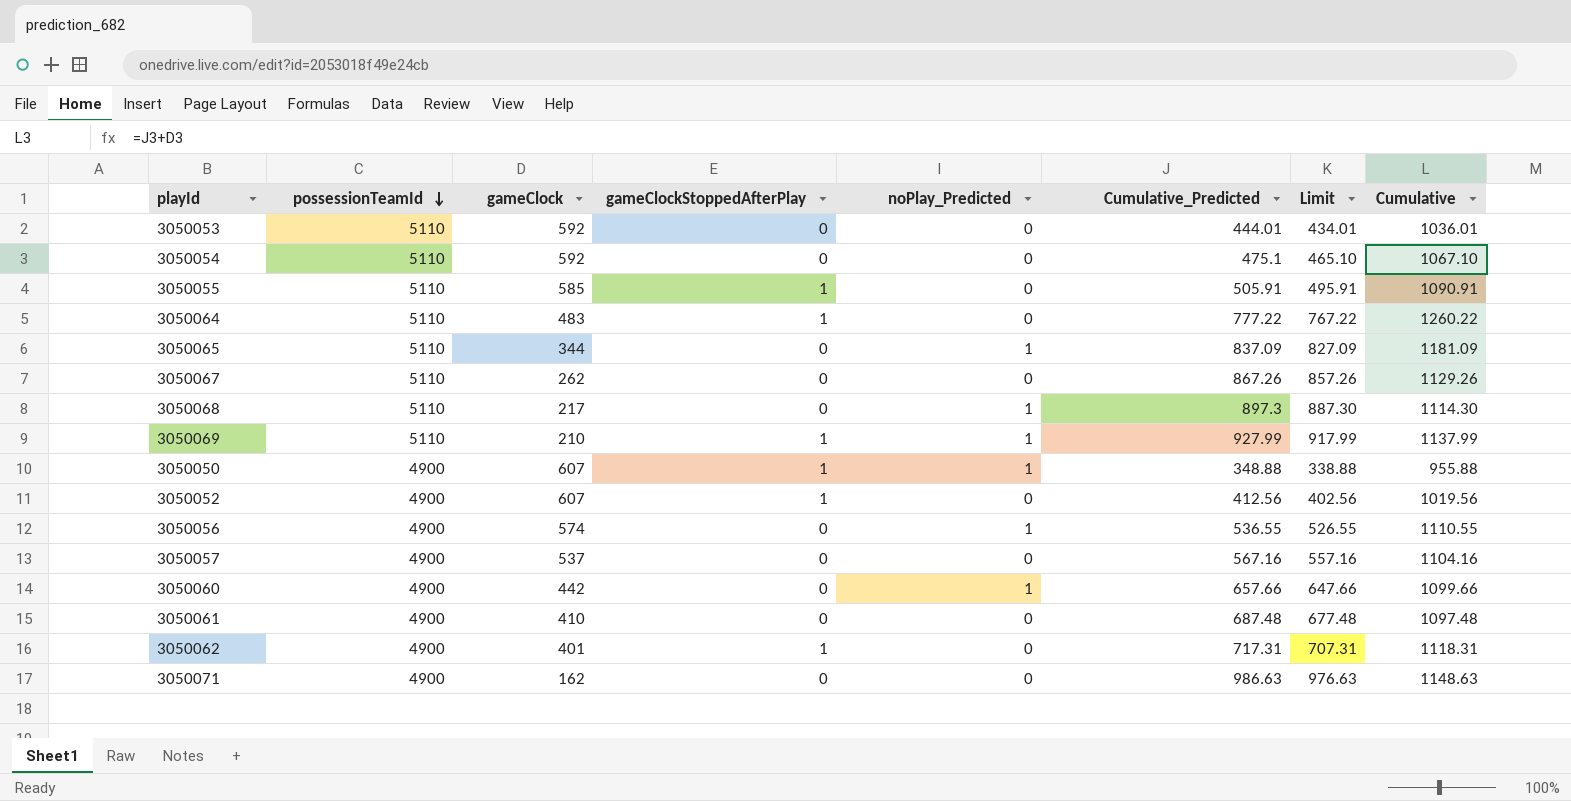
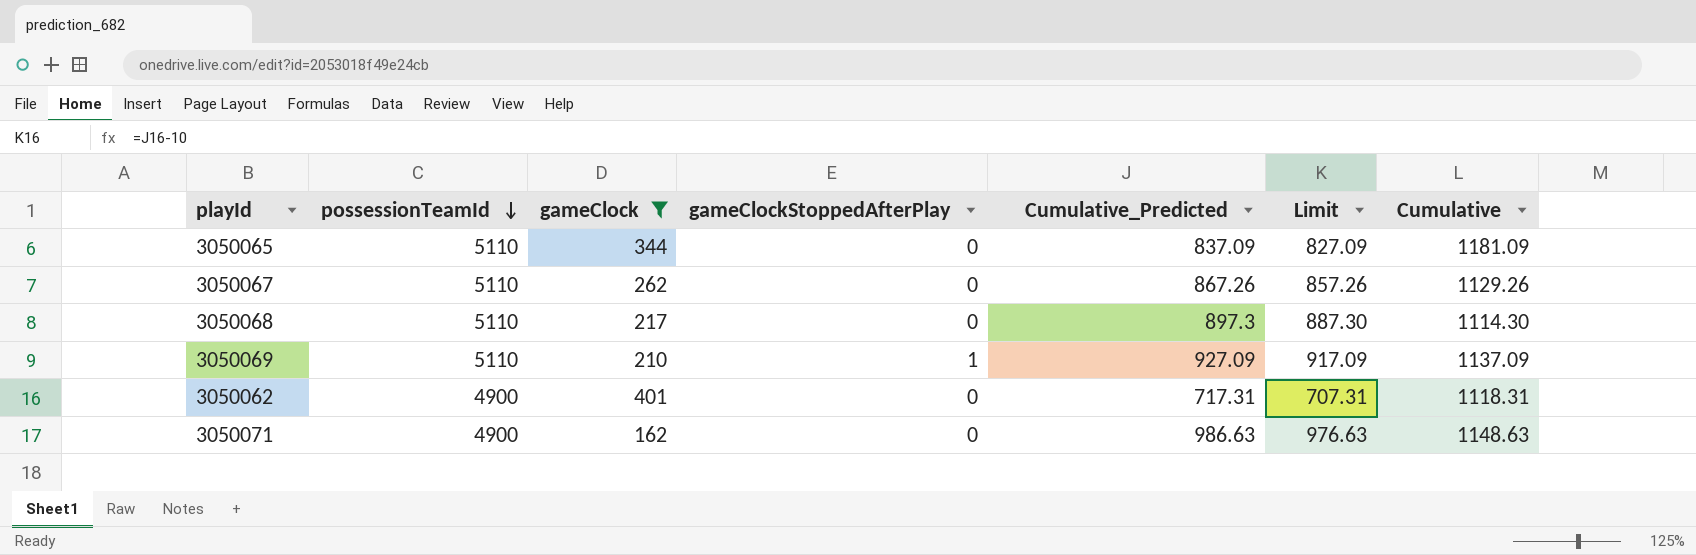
filter: none -> gameClock <= 401
column noPlay_Predicted | position: 5 -> none
3050069 | Cumulative_Predicted: 927.99 -> 927.09
3050069 | Limit: 917.99 -> 917.09
3050069 | Cumulative: 1137.99 -> 1137.09
3050062 | gameClockStoppedAfterPlay: 1 -> 0

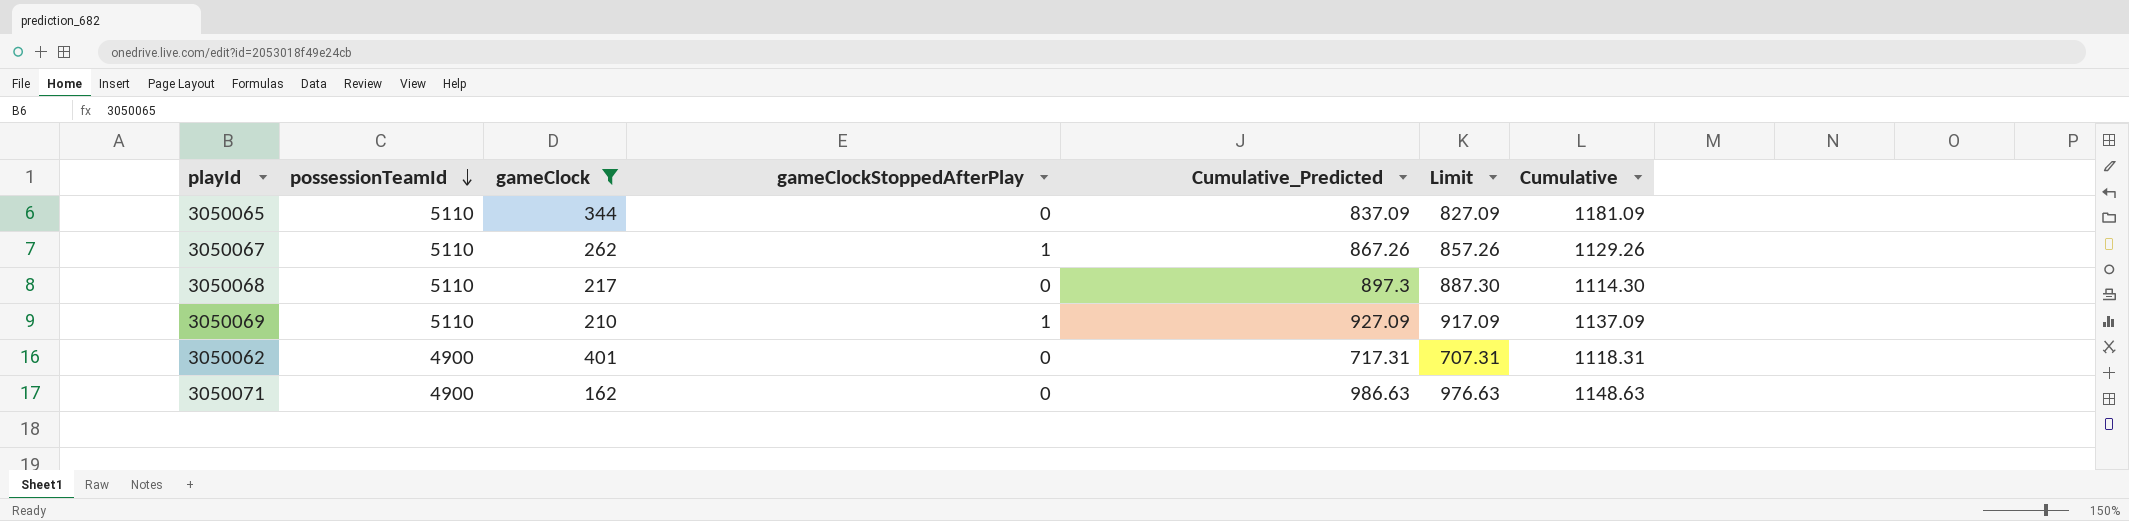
3050067 | gameClockStoppedAfterPlay: 0 -> 1

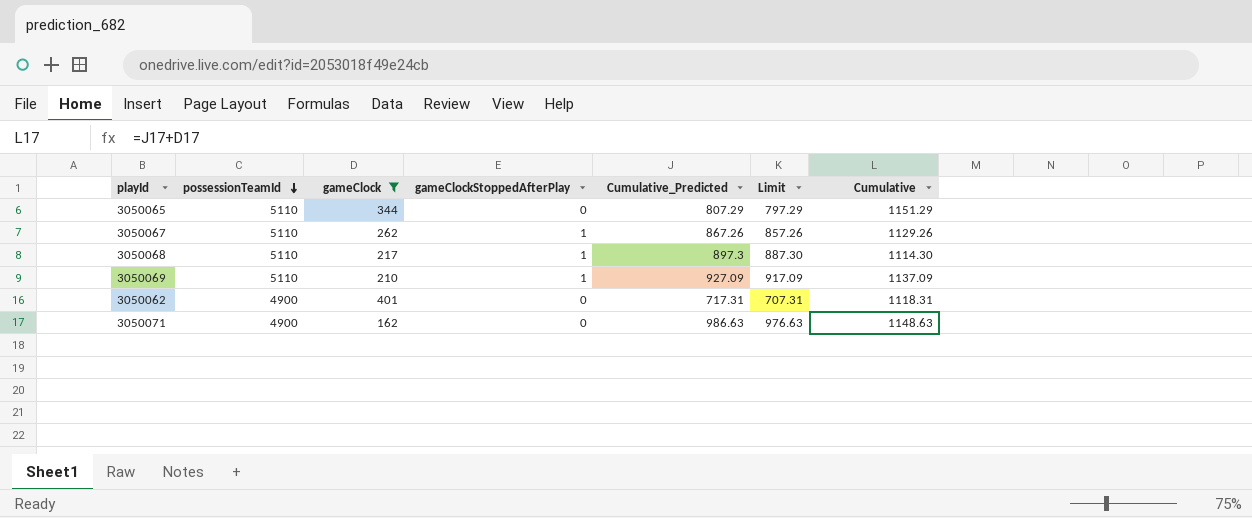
3050065 | Cumulative_Predicted: 837.09 -> 807.29
3050065 | Limit: 827.09 -> 797.29
3050065 | Cumulative: 1181.09 -> 1151.29
3050068 | gameClockStoppedAfterPlay: 0 -> 1

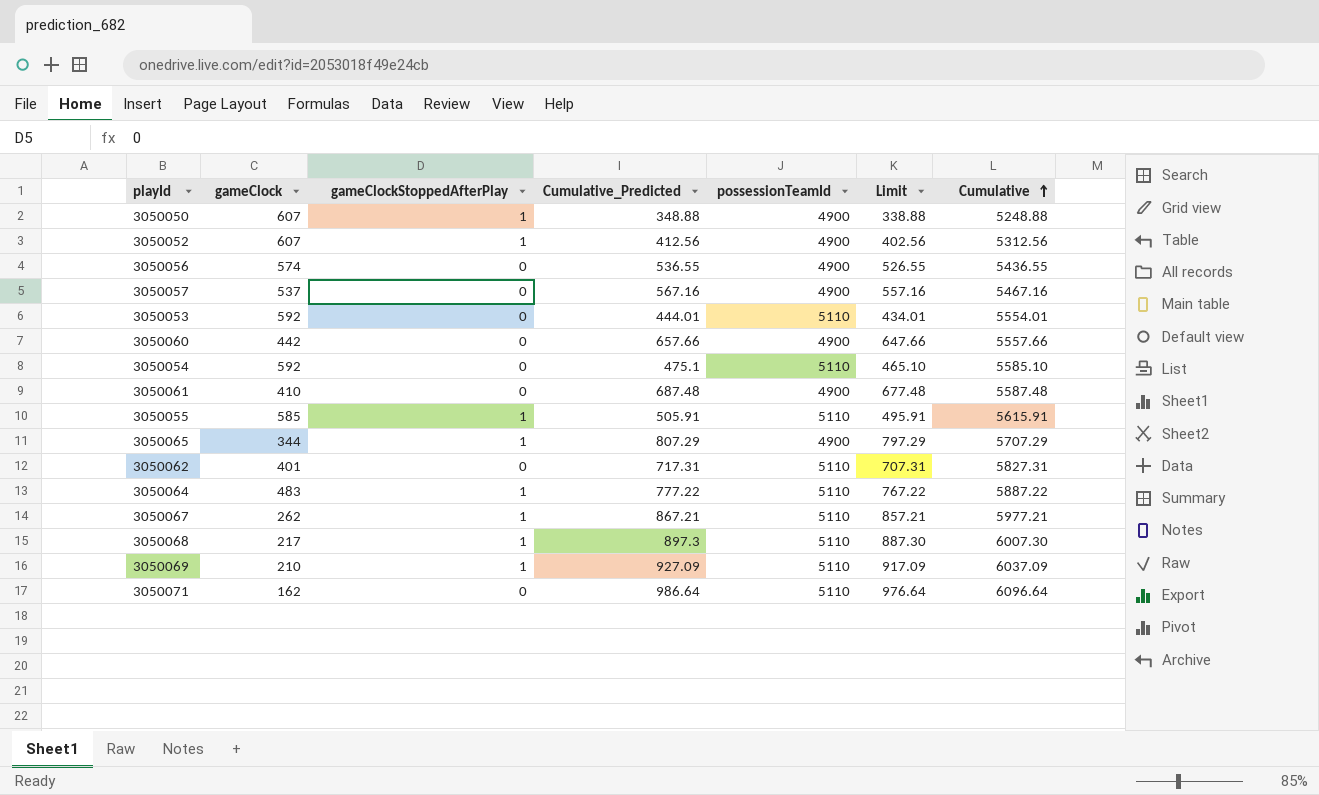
filter: gameClock <= 401 -> none
row order: possessionTeamId descending -> Cumulative ascending
column possessionTeamId | position: 2 -> 5
column Cumulative | formula: [gameClock] + [Cumulative_Predicted] -> [Cumulative_Predicted] + [possessionTeamId]
3050065 | gameClockStoppedAfterPlay: 0 -> 1
3050065 | possessionTeamId: 5110 -> 4900
3050062 | possessionTeamId: 4900 -> 5110
3050067 | Cumulative_Predicted: 867.26 -> 867.21
3050067 | Limit: 857.26 -> 857.21
3050071 | Cumulative_Predicted: 986.63 -> 986.64
3050071 | possessionTeamId: 4900 -> 5110
3050071 | Limit: 976.63 -> 976.64

